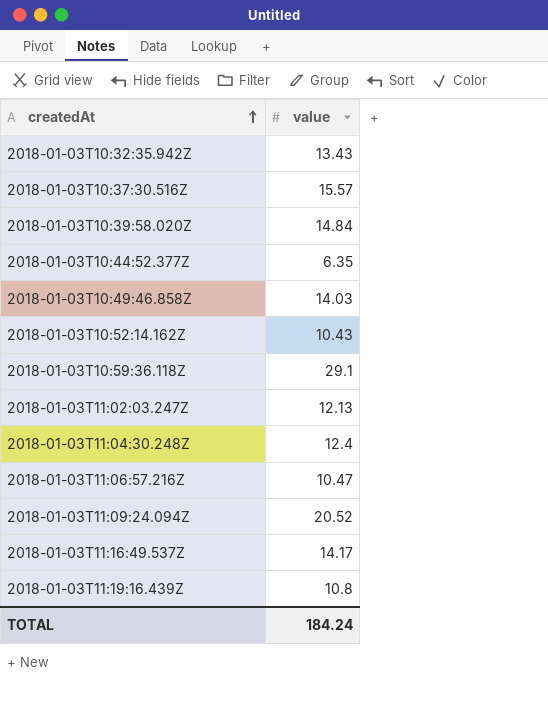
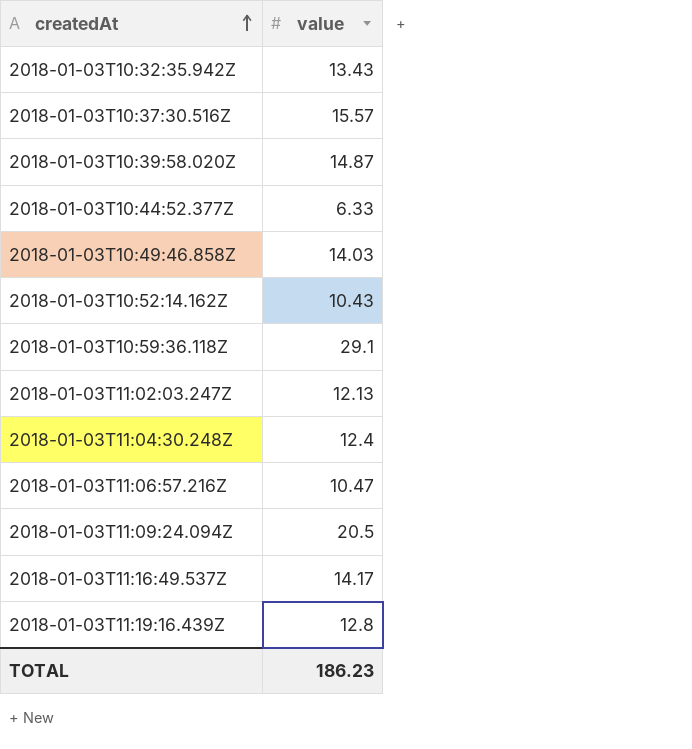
2018-01-03T10:39:58.020Z | value: 14.84 -> 14.87
2018-01-03T10:44:52.377Z | value: 6.35 -> 6.33
2018-01-03T11:09:24.094Z | value: 20.52 -> 20.5
2018-01-03T11:19:16.439Z | value: 10.8 -> 12.8
TOTAL | value: 184.24 -> 186.23

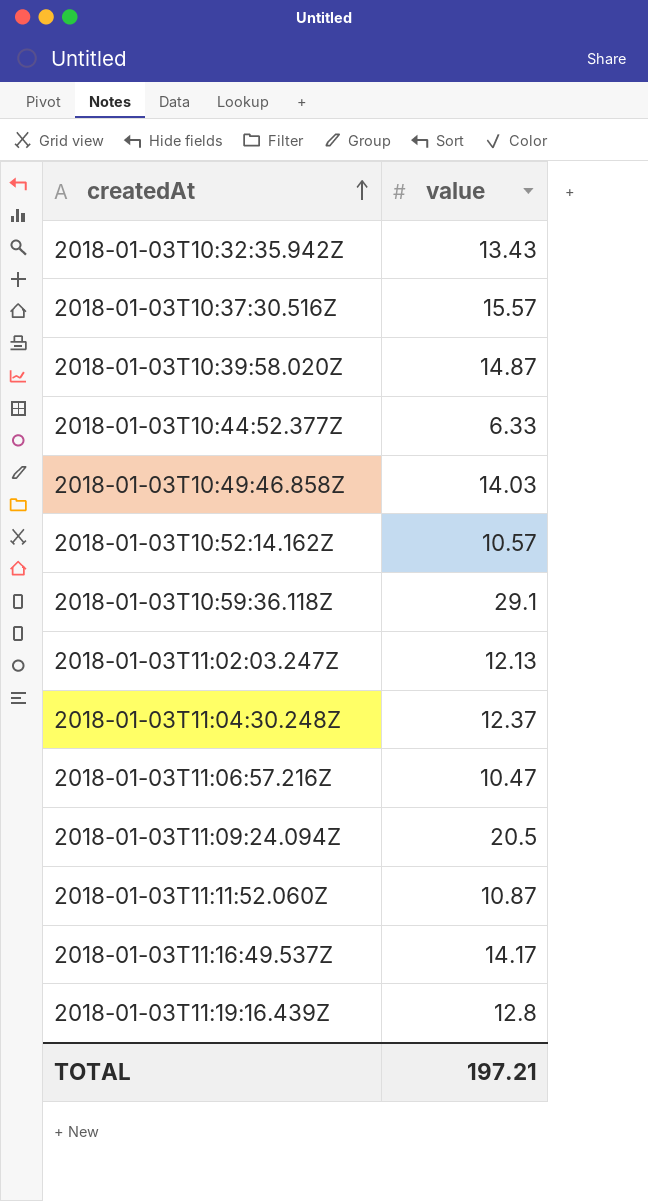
2018-01-03T10:52:14.162Z | value: 10.43 -> 10.57
2018-01-03T11:04:30.248Z | value: 12.4 -> 12.37
row 2018-01-03T11:11:52.060Z: none -> 10.87
TOTAL | value: 186.23 -> 197.21

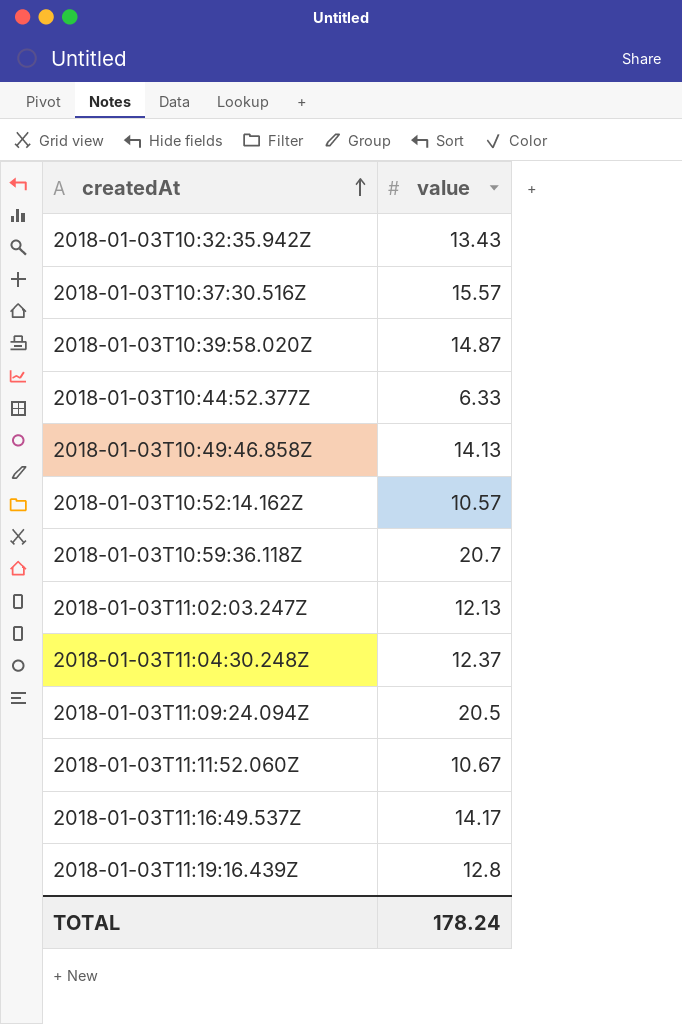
row 2018-01-03T11:06:57.216Z: 10.47 -> none
2018-01-03T10:49:46.858Z | value: 14.03 -> 14.13
2018-01-03T10:59:36.118Z | value: 29.1 -> 20.7
2018-01-03T11:11:52.060Z | value: 10.87 -> 10.67
TOTAL | value: 197.21 -> 178.24

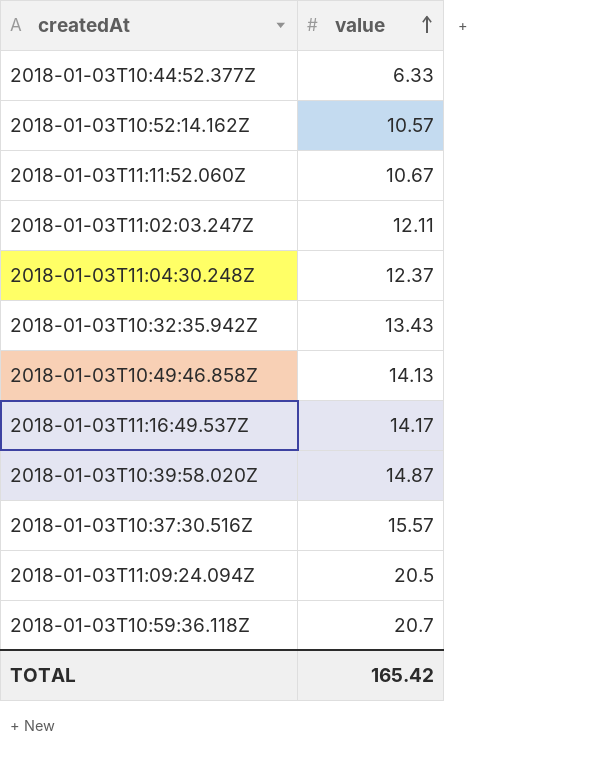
row order: createdAt ascending -> value ascending
row 2018-01-03T11:19:16.439Z: 12.8 -> none
2018-01-03T11:02:03.247Z | value: 12.13 -> 12.11
TOTAL | value: 178.24 -> 165.42

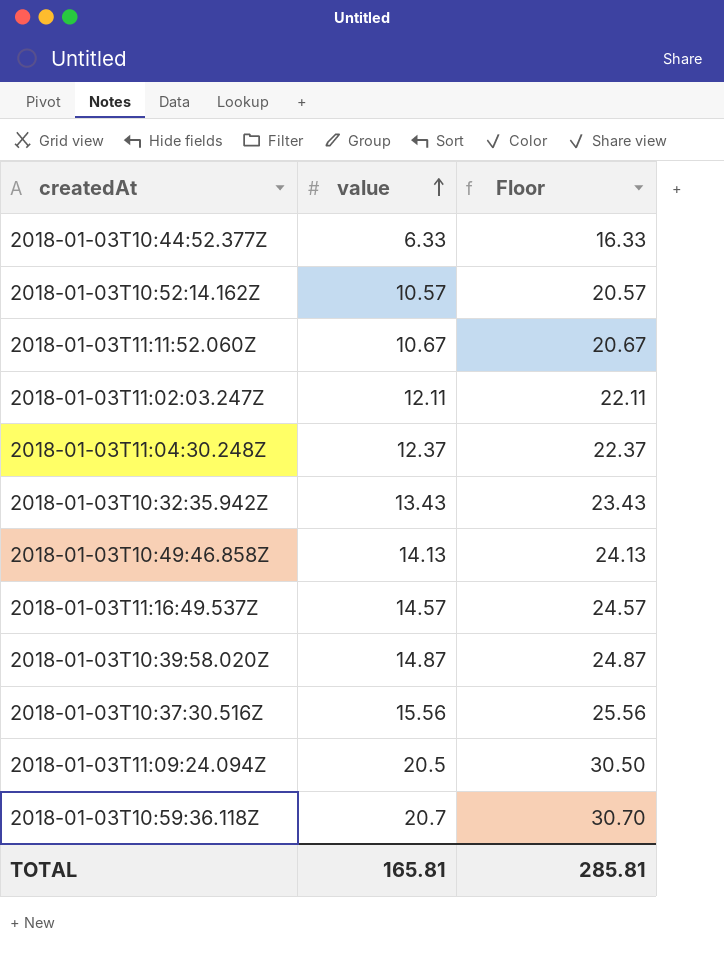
column Floor | formula: none -> [value] + 10
2018-01-03T11:16:49.537Z | value: 14.17 -> 14.57
2018-01-03T10:37:30.516Z | value: 15.57 -> 15.56
TOTAL | value: 165.42 -> 165.81

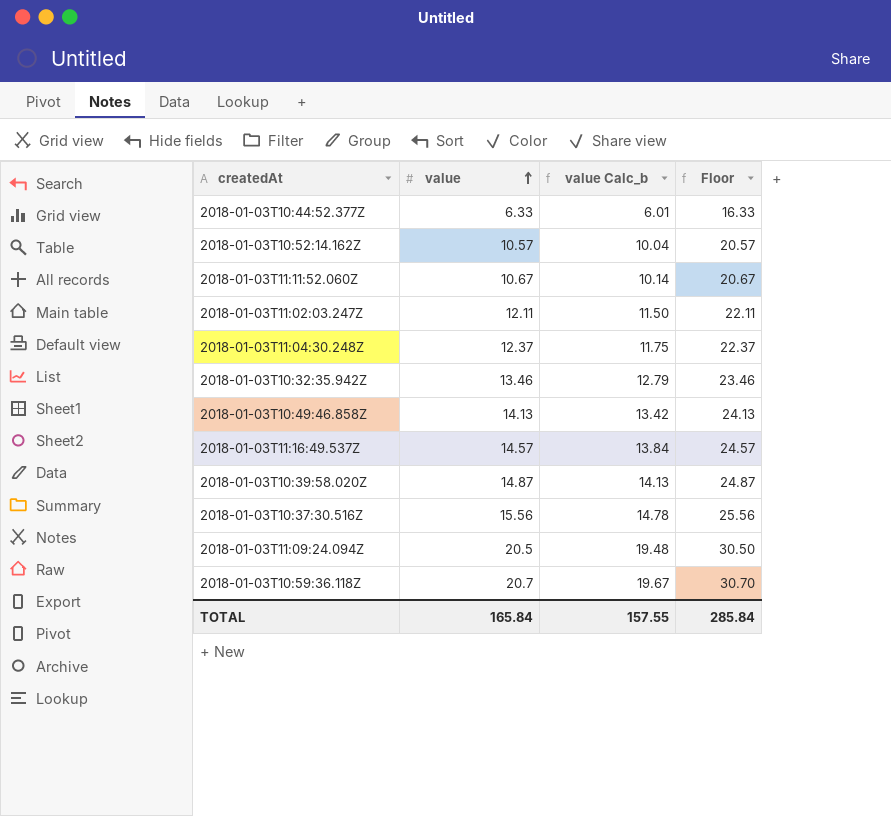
column value Calc_b | formula: none -> [value] * 0.95
2018-01-03T10:32:35.942Z | value: 13.43 -> 13.46
2018-01-03T10:32:35.942Z | Floor: 23.43 -> 23.46
TOTAL | value: 165.81 -> 165.84
TOTAL | Floor: 285.81 -> 285.84

